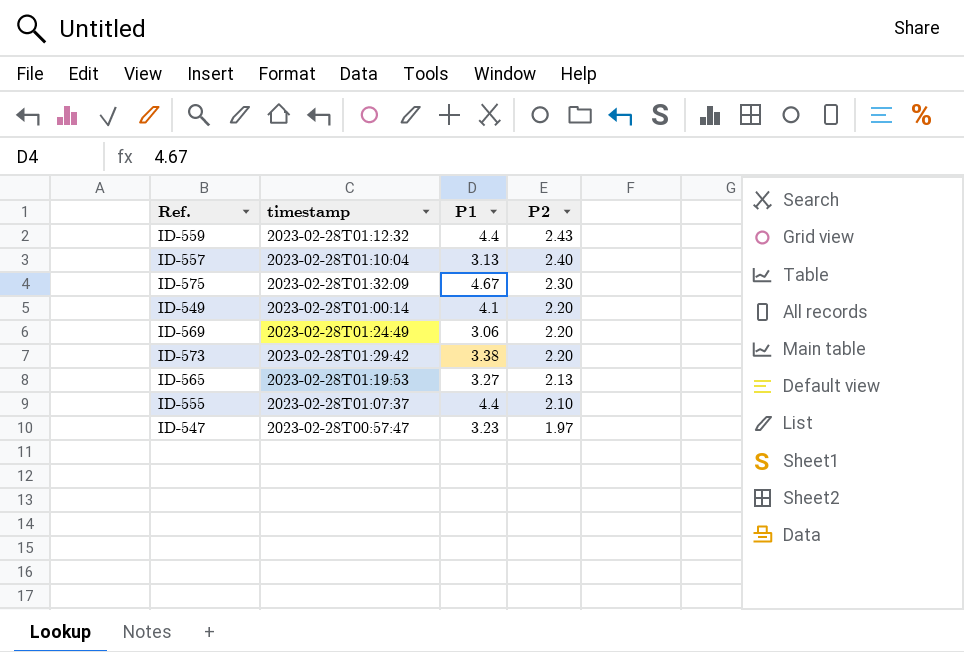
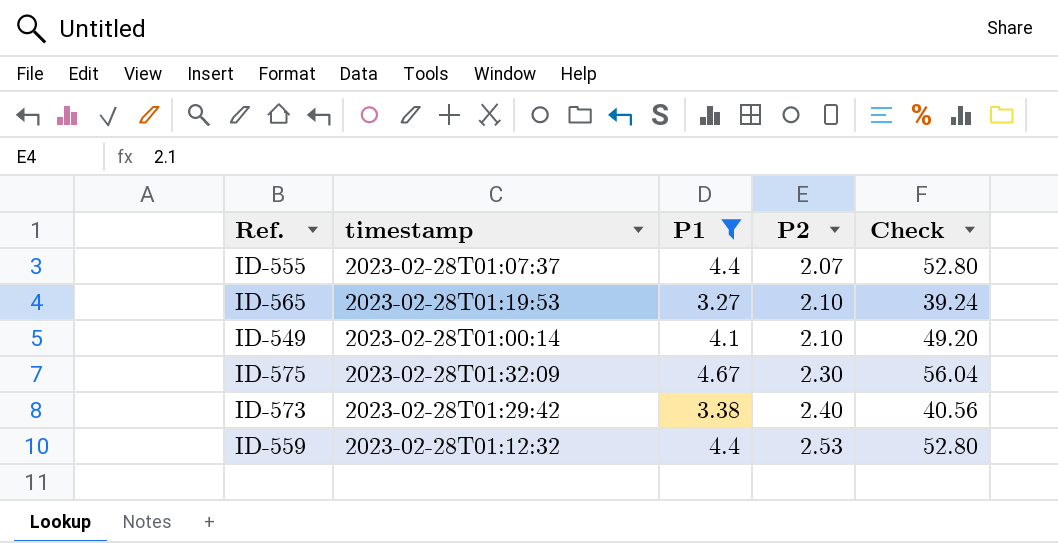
filter: none -> P1 >= 3.27
row order: P2 descending -> P2 ascending
column Check | formula: none -> [P1] * 12
ID-555 | P2: 2.10 -> 2.07
ID-565 | P2: 2.13 -> 2.10
ID-549 | P2: 2.20 -> 2.10
ID-573 | P2: 2.20 -> 2.40
ID-559 | P2: 2.43 -> 2.53

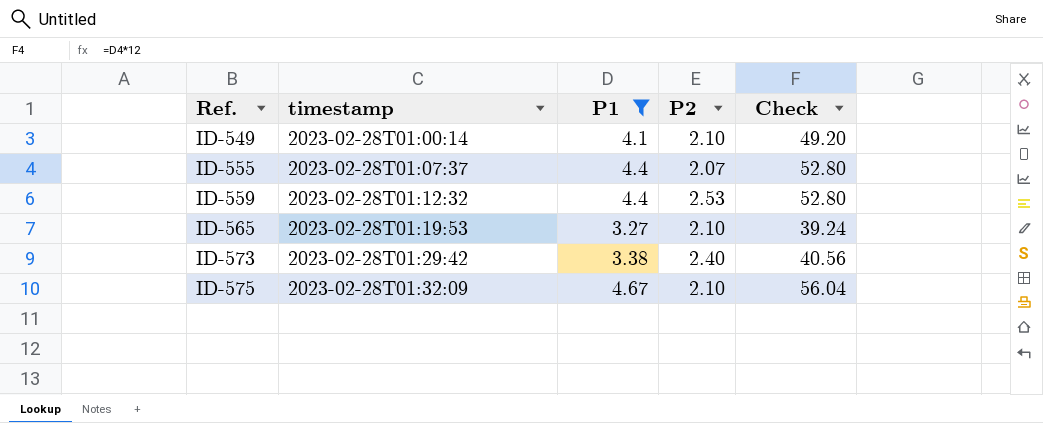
row order: P2 ascending -> Ref. ascending
ID-575 | P2: 2.30 -> 2.10

